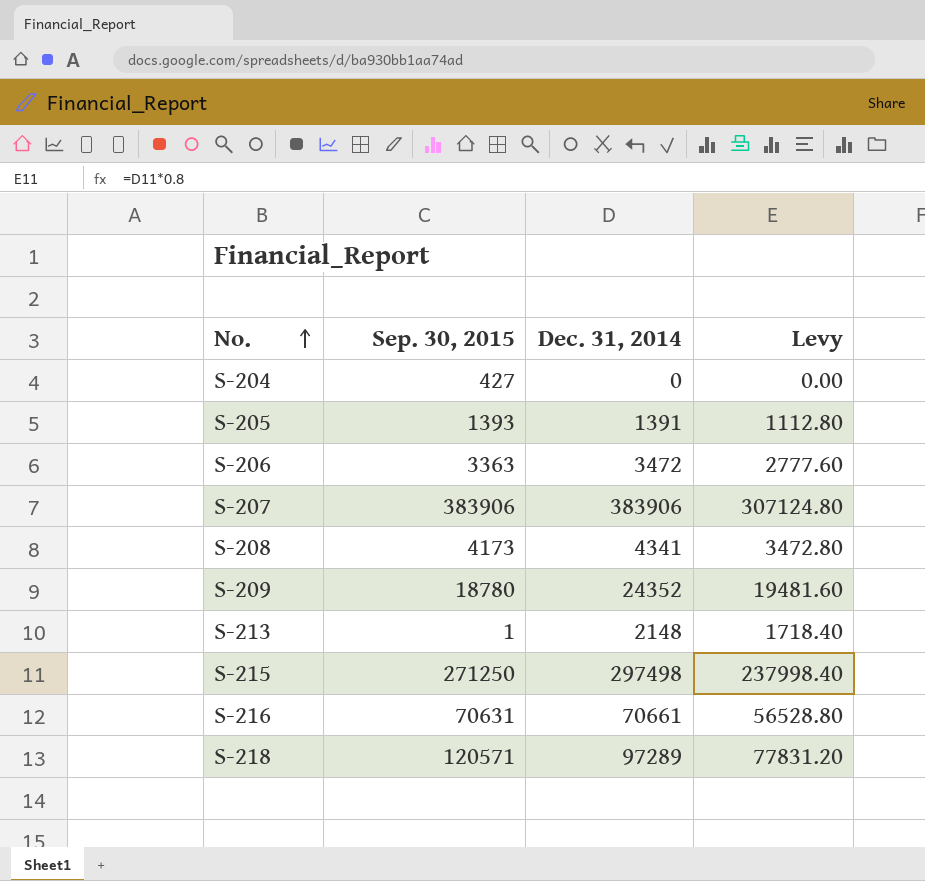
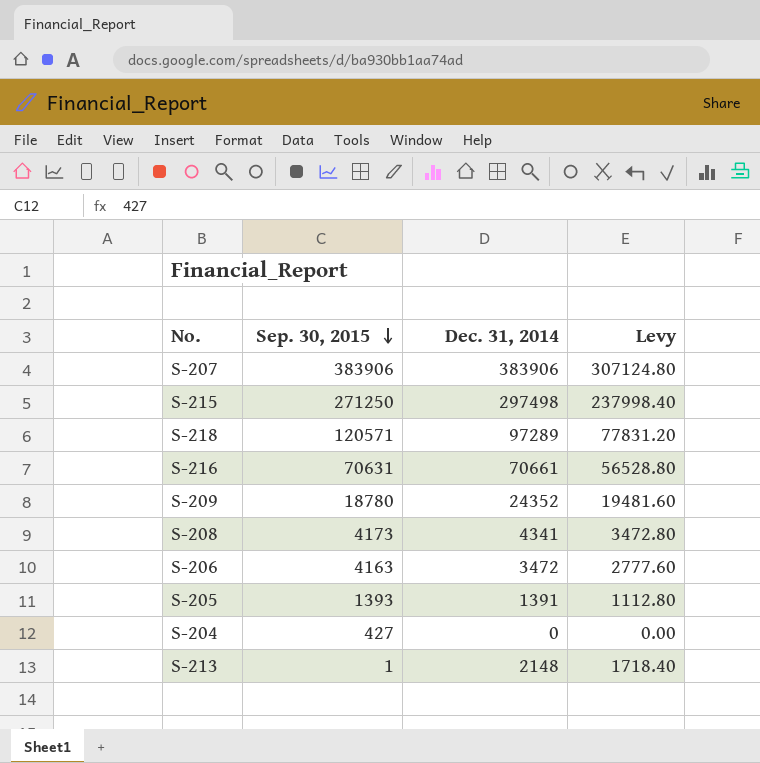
row order: No. ascending -> Sep. 30, 2015 descending
S-206 | Sep. 30, 2015: 3363 -> 4163

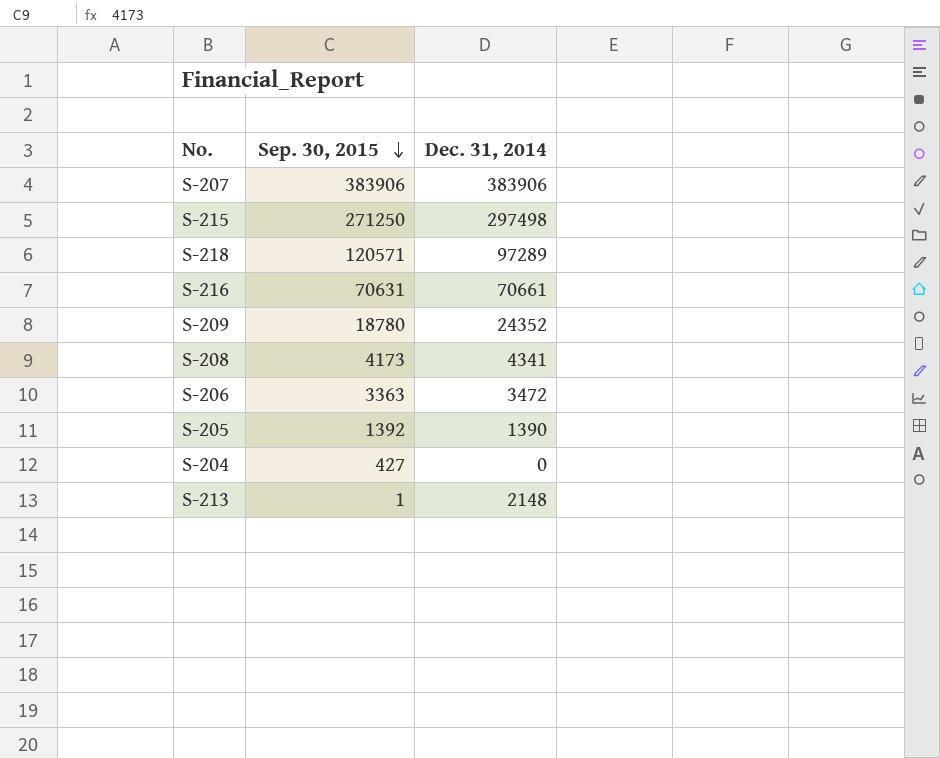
column Levy | formula: [Dec. 31, 2014] * 0.8 -> none
S-206 | Sep. 30, 2015: 4163 -> 3363
S-205 | Sep. 30, 2015: 1393 -> 1392
S-205 | Dec. 31, 2014: 1391 -> 1390

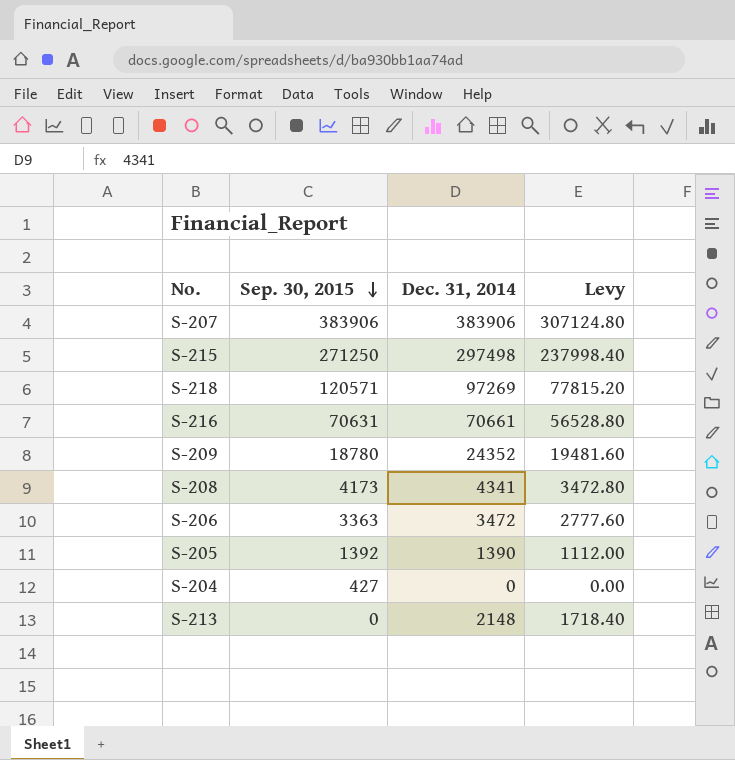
column Levy | formula: none -> [Dec. 31, 2014] * 0.8
S-218 | Dec. 31, 2014: 97289 -> 97269
S-213 | Sep. 30, 2015: 1 -> 0

